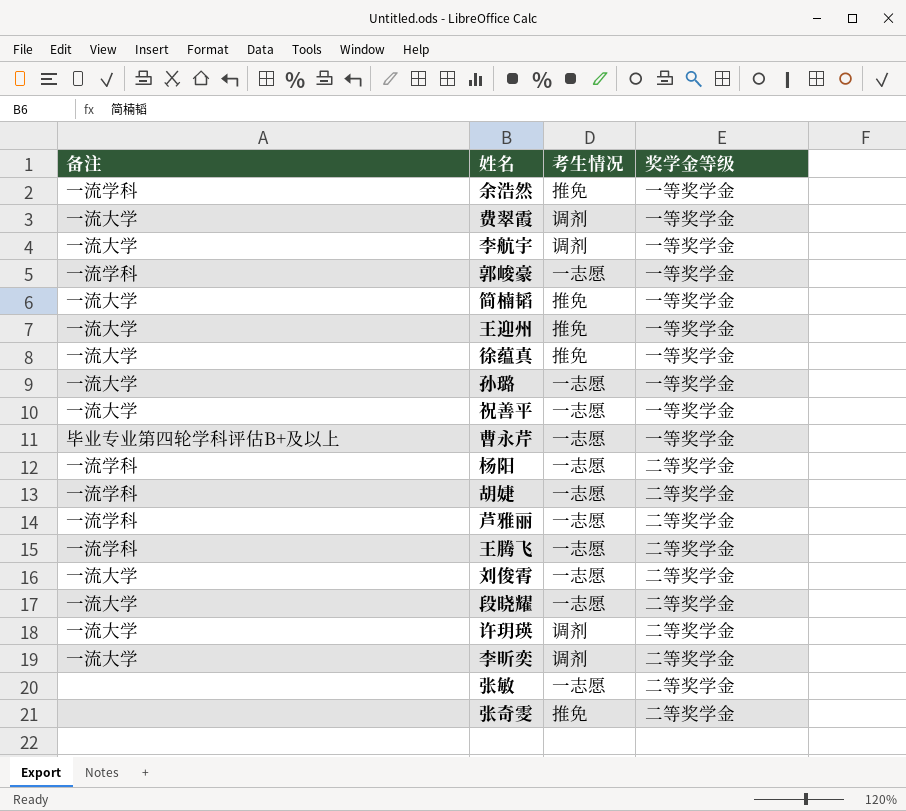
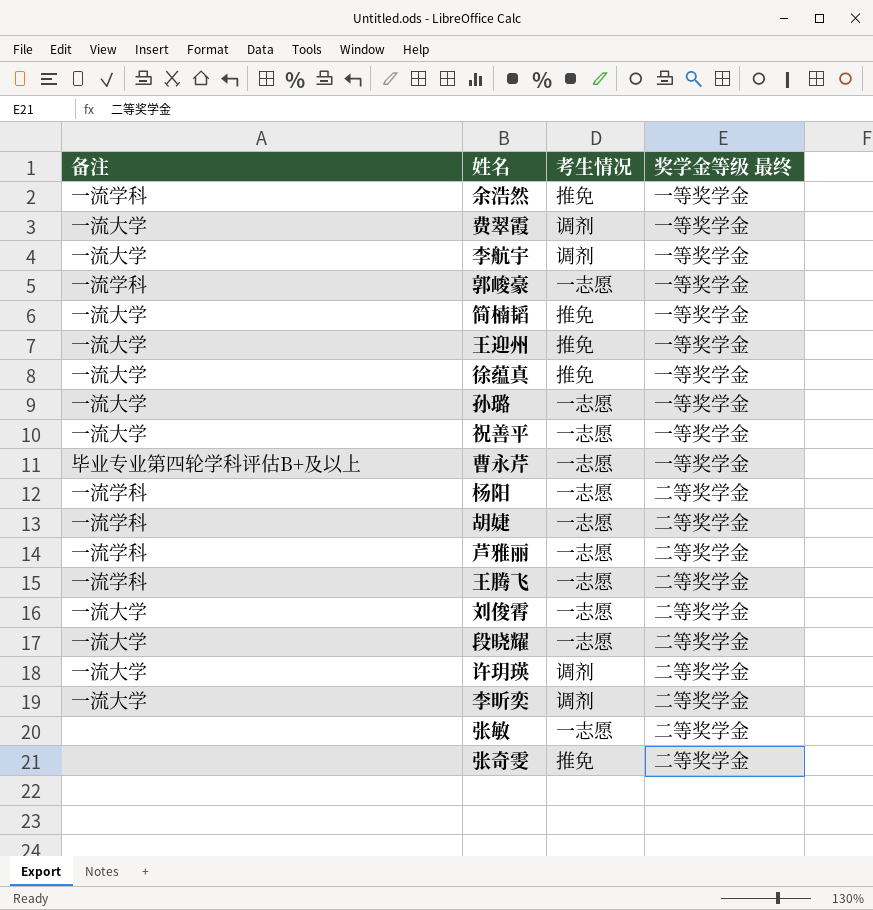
column name: 奖学金等级 -> 奖学金等级 最终

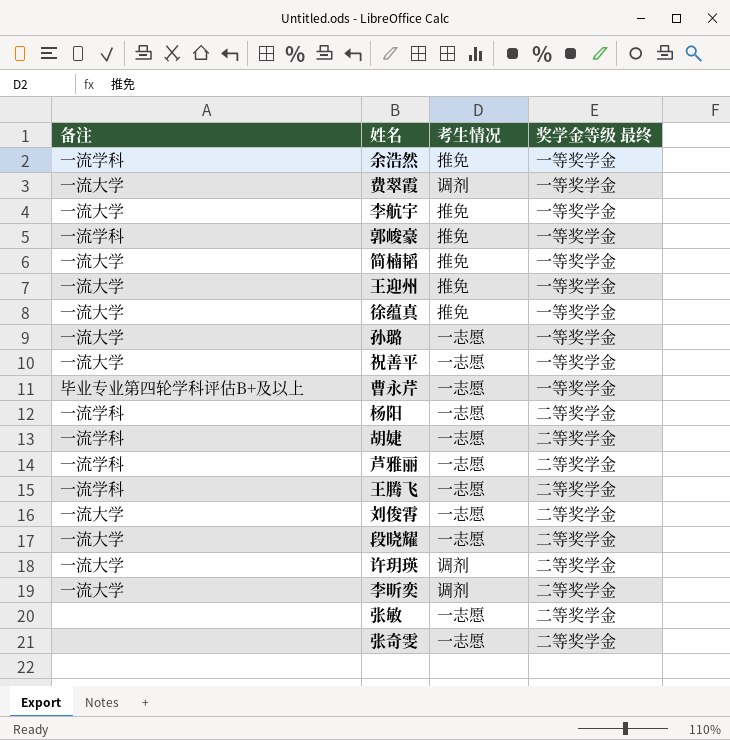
李航宇 | 考生情况: 调剂 -> 推免
郭峻豪 | 考生情况: 一志愿 -> 推免
张奇雯 | 考生情况: 推免 -> 一志愿

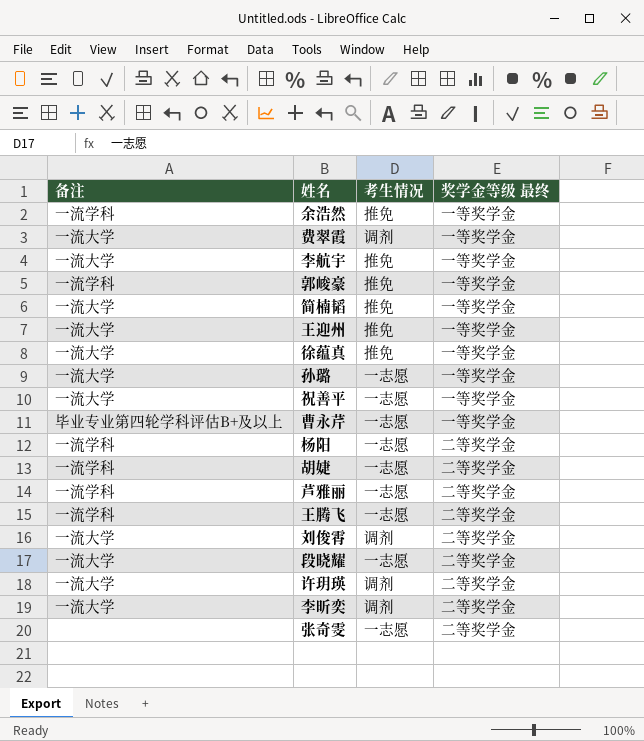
row 张敏: none | 一志愿 | 二等奖学金 -> none
刘俊霄 | 考生情况: 一志愿 -> 调剂

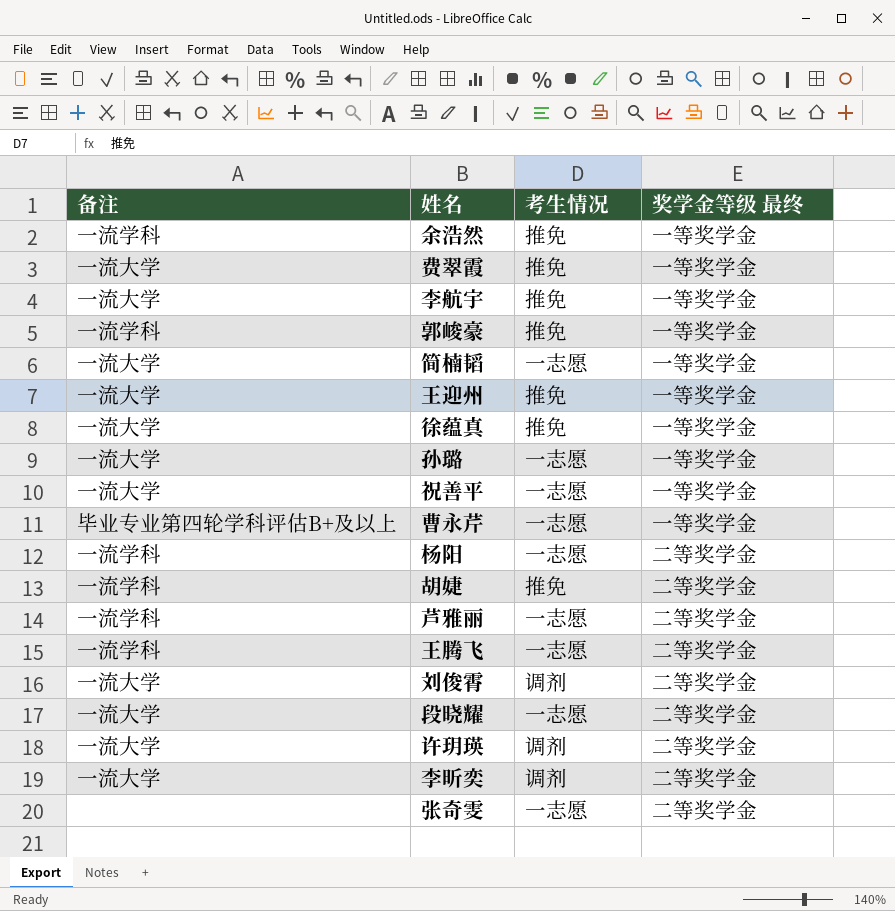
费翠霞 | 考生情况: 调剂 -> 推免
简楠韬 | 考生情况: 推免 -> 一志愿
胡婕 | 考生情况: 一志愿 -> 推免

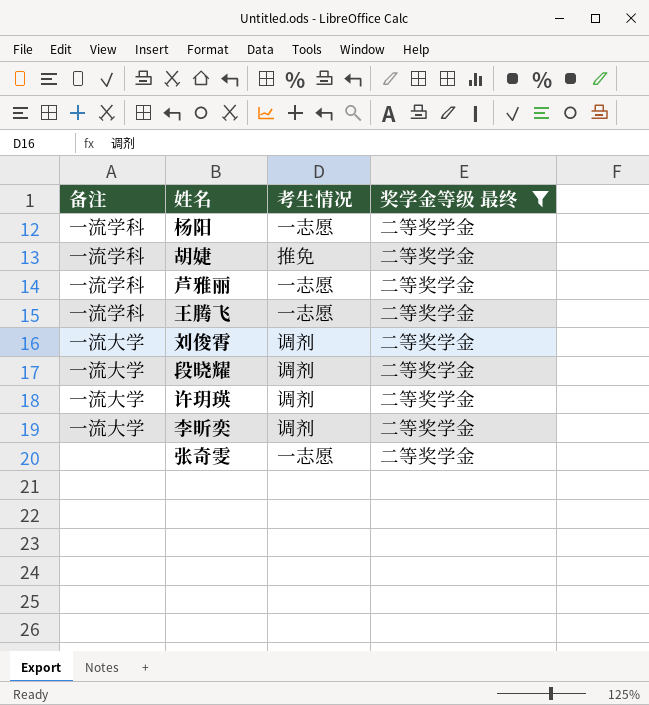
filter: none -> 奖学金等级 最终 = 二等奖学金
段晓耀 | 考生情况: 一志愿 -> 调剂

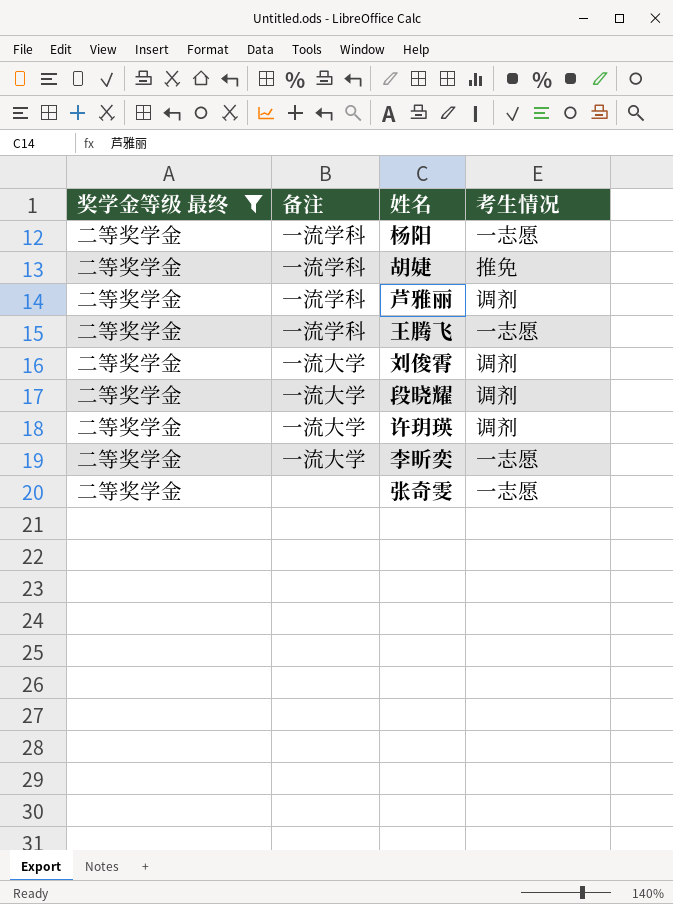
column 奖学金等级 最终 | position: 4 -> 1
芦雅丽 | 考生情况: 一志愿 -> 调剂
李昕奕 | 考生情况: 调剂 -> 一志愿

